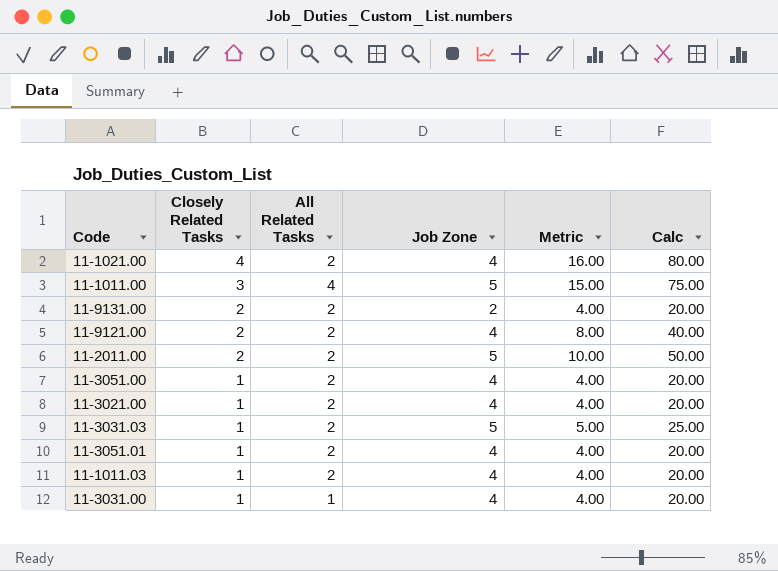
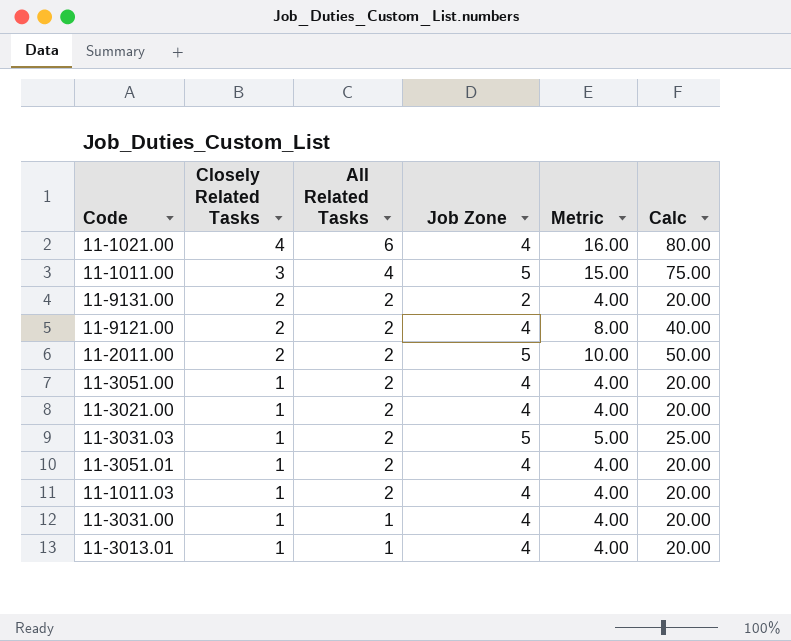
11-1021.00 | All Related Tasks: 2 -> 6
row 11-3013.01: none -> 1 | 1 | 4 | 4.00 | 20.00

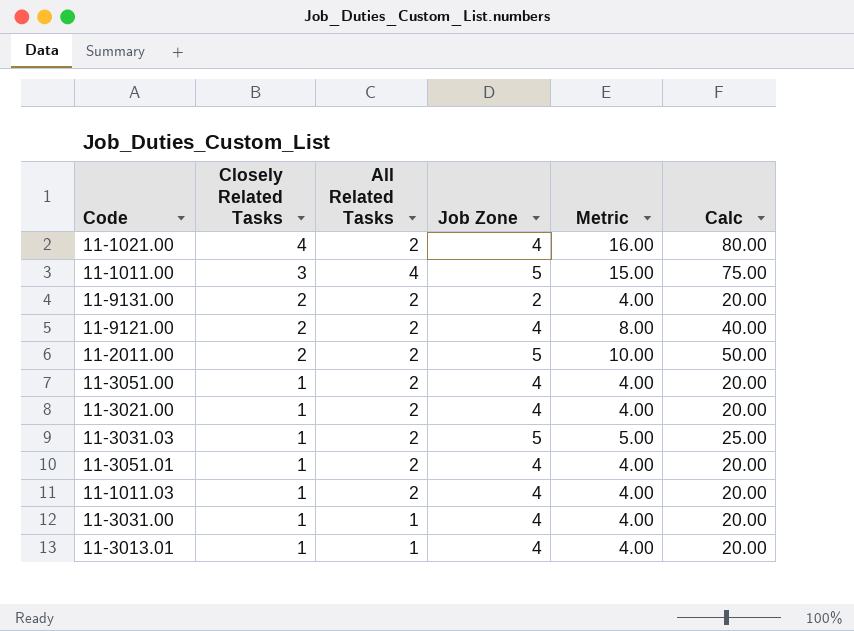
11-1021.00 | All Related Tasks: 6 -> 2

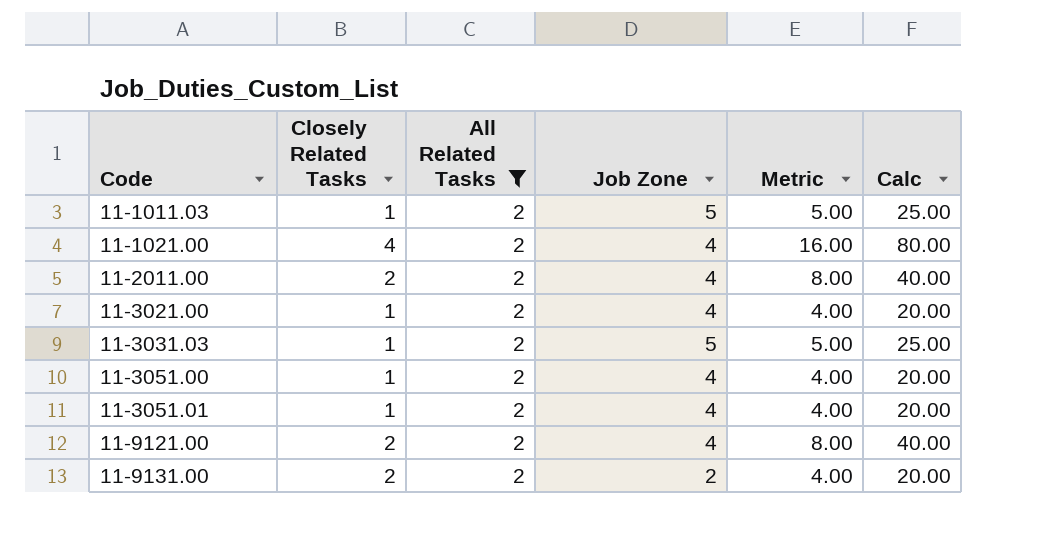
filter: none -> All Related Tasks = 2
row order: Closely Related Tasks descending -> Code ascending
11-1011.03 | Job Zone: 4 -> 5
11-1011.03 | Metric: 4.00 -> 5.00
11-1011.03 | Calc: 20.00 -> 25.00
11-2011.00 | Job Zone: 5 -> 4
11-2011.00 | Metric: 10.00 -> 8.00
11-2011.00 | Calc: 50.00 -> 40.00

